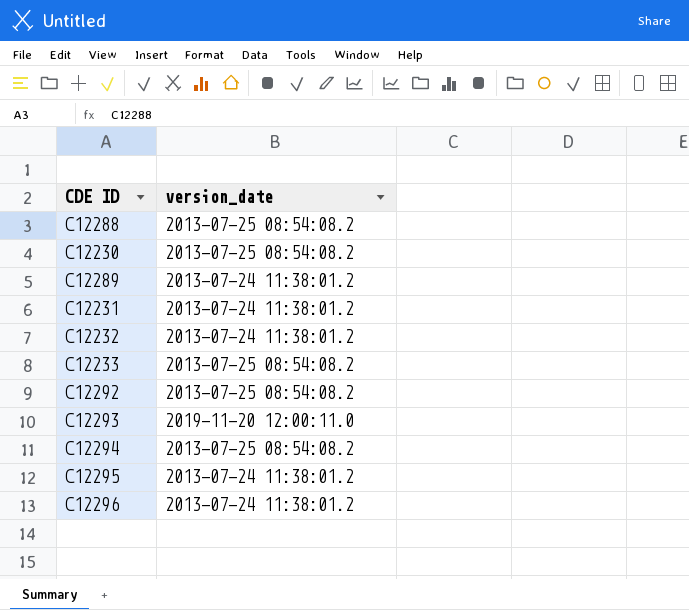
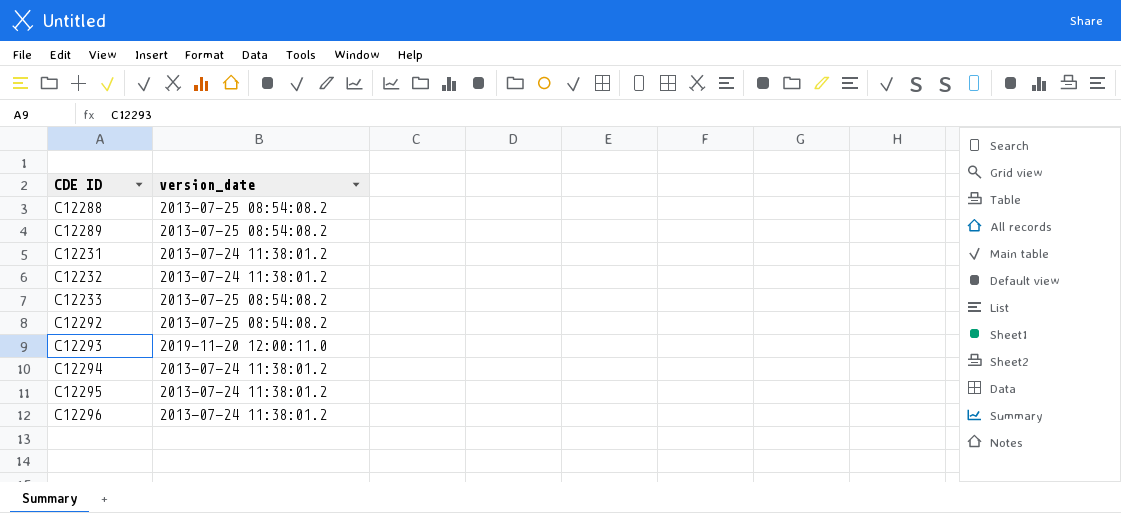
row C12230: 2013-07-25 08:54:08.2 -> none
C12289 | version_date: 2013-07-24 11:38:01.2 -> 2013-07-25 08:54:08.2
C12294 | version_date: 2013-07-25 08:54:08.2 -> 2013-07-24 11:38:01.2

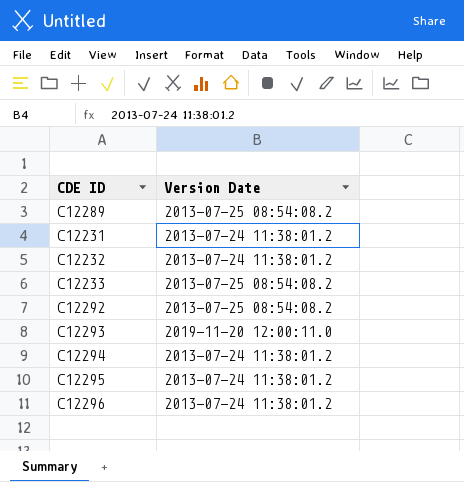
column name: version_date -> Version Date
row C12288: 2013-07-25 08:54:08.2 -> none

